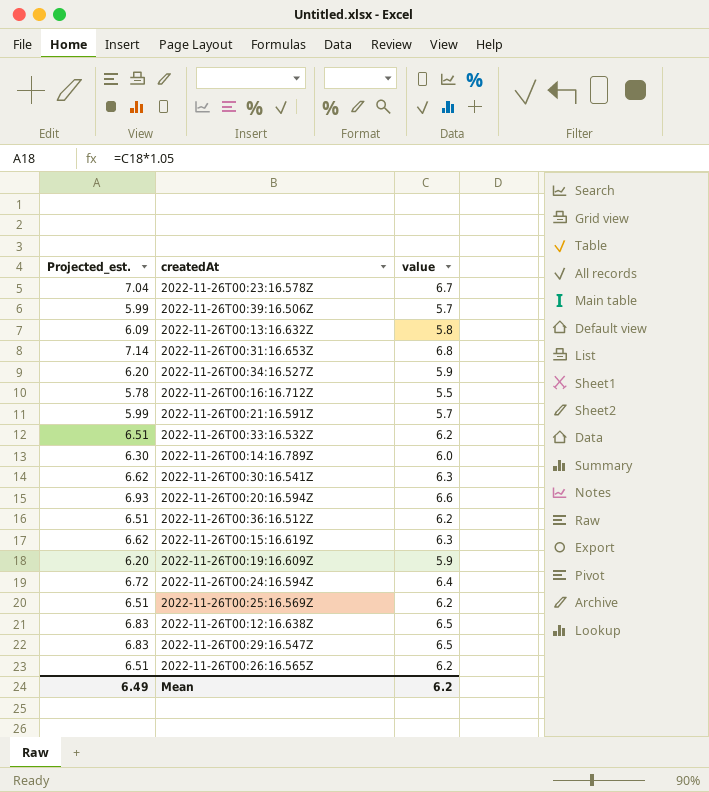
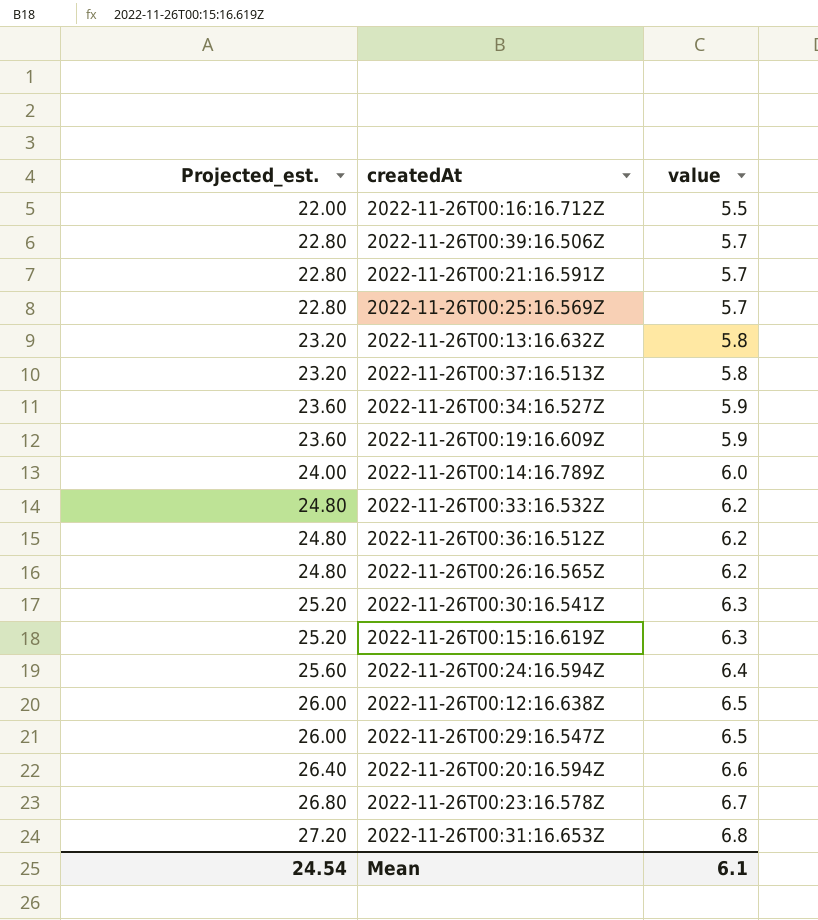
row order: none -> Projected_est. ascending
column Projected_est. | formula: [value] * 1.05 -> [value] * 4
2022-11-26T00:25:16.569Z | value: 6.2 -> 5.7
row 2022-11-26T00:37:16.513Z: none -> 23.20 | 5.8
Mean | Projected_est.: 6.49 -> 24.54
Mean | value: 6.2 -> 6.1

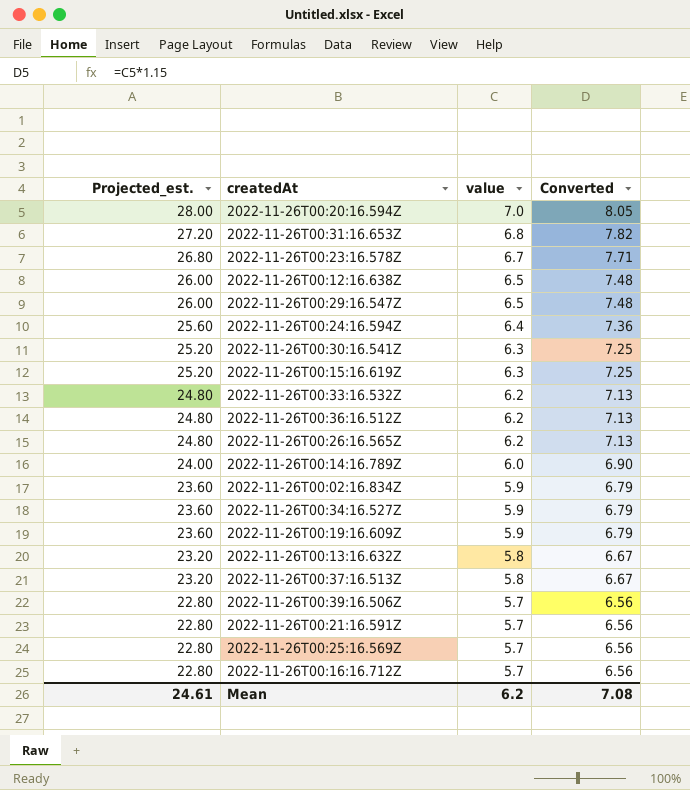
row order: Projected_est. ascending -> Projected_est. descending
column Converted | formula: none -> [value] * 1.15
2022-11-26T00:20:16.594Z | Projected_est.: 26.40 -> 28.00
2022-11-26T00:20:16.594Z | value: 6.6 -> 7.0
row 2022-11-26T00:02:16.834Z: none -> 23.60 | 5.9 | 6.79
2022-11-26T00:16:16.712Z | Projected_est.: 22.00 -> 22.80
2022-11-26T00:16:16.712Z | value: 5.5 -> 5.7
Mean | Projected_est.: 24.54 -> 24.61
Mean | value: 6.1 -> 6.2

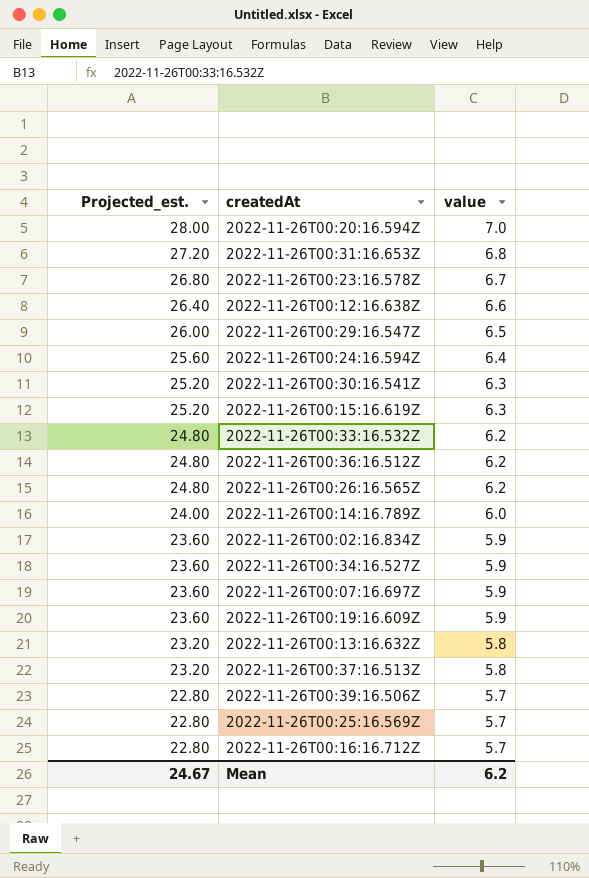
column Converted | formula: [value] * 1.15 -> none
row 2022-11-26T00:21:16.591Z: 22.80 | 5.7 | 6.56 -> none
2022-11-26T00:12:16.638Z | Projected_est.: 26.00 -> 26.40
2022-11-26T00:12:16.638Z | value: 6.5 -> 6.6
row 2022-11-26T00:07:16.697Z: none -> 23.60 | 5.9
Mean | Projected_est.: 24.61 -> 24.67

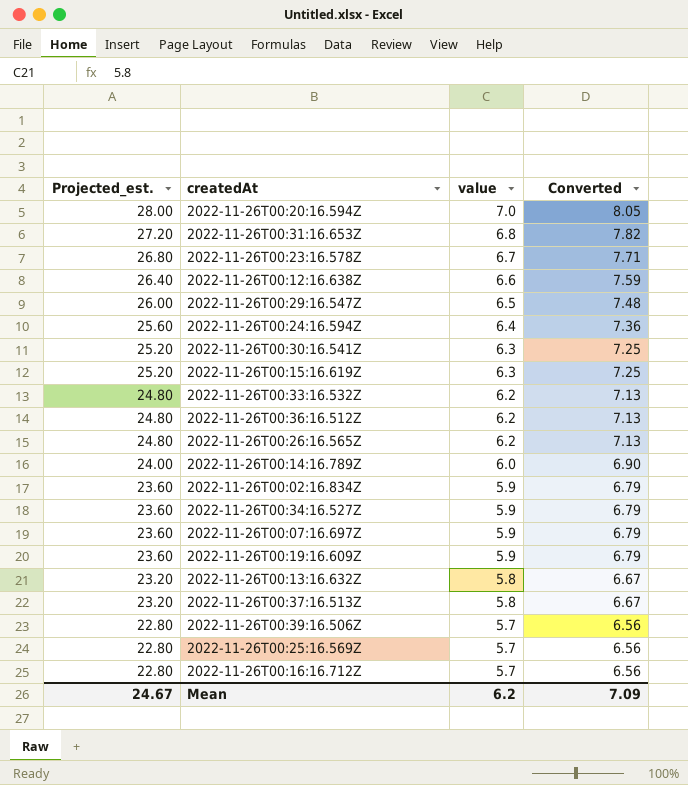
column Converted | formula: none -> [value] * 1.15

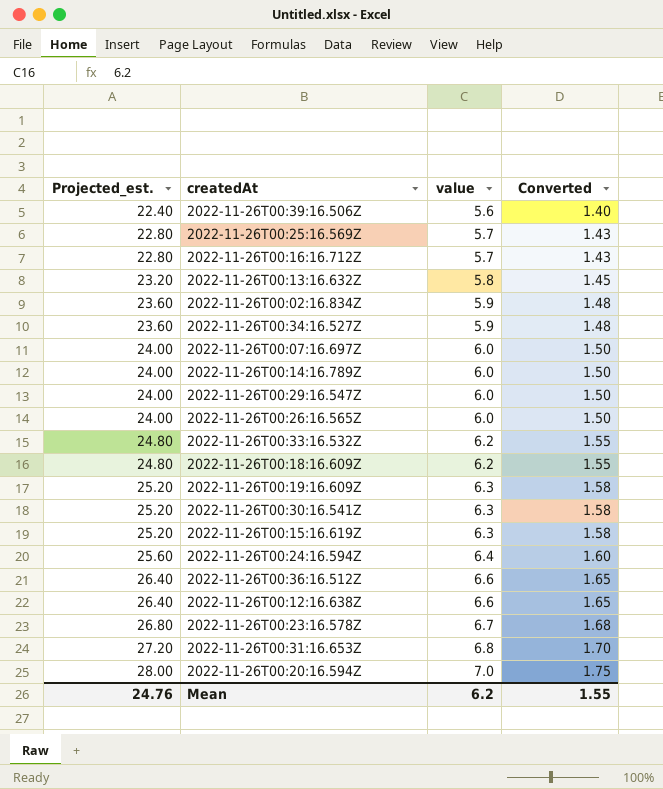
row order: Projected_est. descending -> Projected_est. ascending
column Converted | formula: [value] * 1.15 -> [value] * 0.25
row 2022-11-26T00:37:16.513Z: 23.20 | 5.8 | 6.67 -> none
2022-11-26T00:39:16.506Z | Projected_est.: 22.80 -> 22.40
2022-11-26T00:39:16.506Z | value: 5.7 -> 5.6
2022-11-26T00:07:16.697Z | Projected_est.: 23.60 -> 24.00
2022-11-26T00:07:16.697Z | value: 5.9 -> 6.0
2022-11-26T00:29:16.547Z | Projected_est.: 26.00 -> 24.00
2022-11-26T00:29:16.547Z | value: 6.5 -> 6.0
2022-11-26T00:26:16.565Z | Projected_est.: 24.80 -> 24.00
2022-11-26T00:26:16.565Z | value: 6.2 -> 6.0
row 2022-11-26T00:18:16.609Z: none -> 24.80 | 6.2 | 1.55
2022-11-26T00:19:16.609Z | Projected_est.: 23.60 -> 25.20
2022-11-26T00:19:16.609Z | value: 5.9 -> 6.3
2022-11-26T00:36:16.512Z | Projected_est.: 24.80 -> 26.40
2022-11-26T00:36:16.512Z | value: 6.2 -> 6.6
Mean | Projected_est.: 24.67 -> 24.76
Mean | Converted: 7.09 -> 1.55

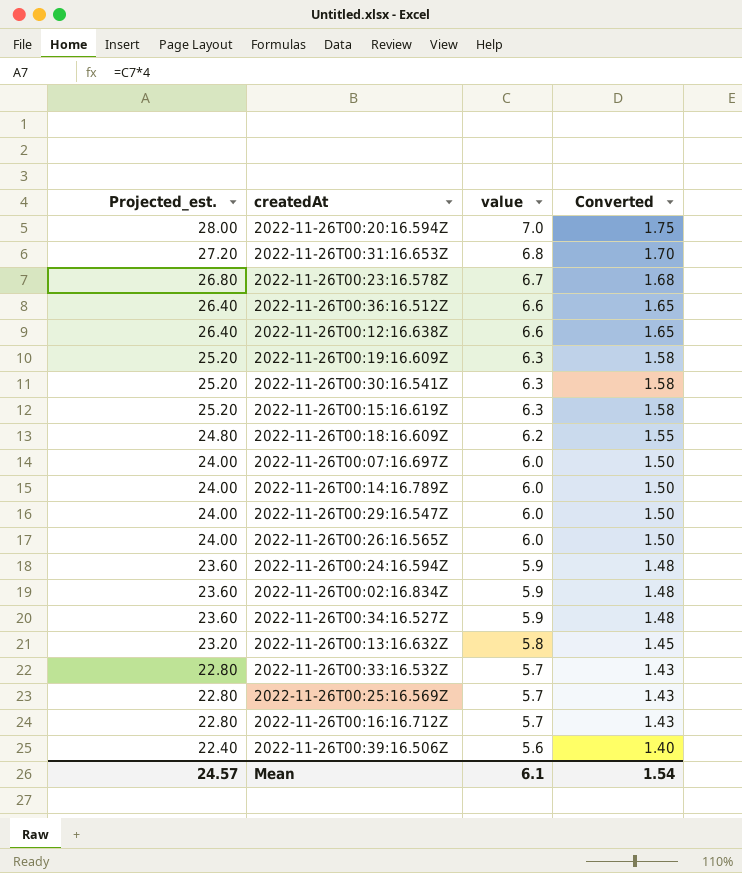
row order: Projected_est. ascending -> Projected_est. descending
2022-11-26T00:24:16.594Z | Projected_est.: 25.60 -> 23.60
2022-11-26T00:24:16.594Z | value: 6.4 -> 5.9
2022-11-26T00:24:16.594Z | Converted: 1.60 -> 1.48
2022-11-26T00:33:16.532Z | Projected_est.: 24.80 -> 22.80
2022-11-26T00:33:16.532Z | value: 6.2 -> 5.7
2022-11-26T00:33:16.532Z | Converted: 1.55 -> 1.43
Mean | Projected_est.: 24.76 -> 24.57
Mean | value: 6.2 -> 6.1
Mean | Converted: 1.55 -> 1.54

